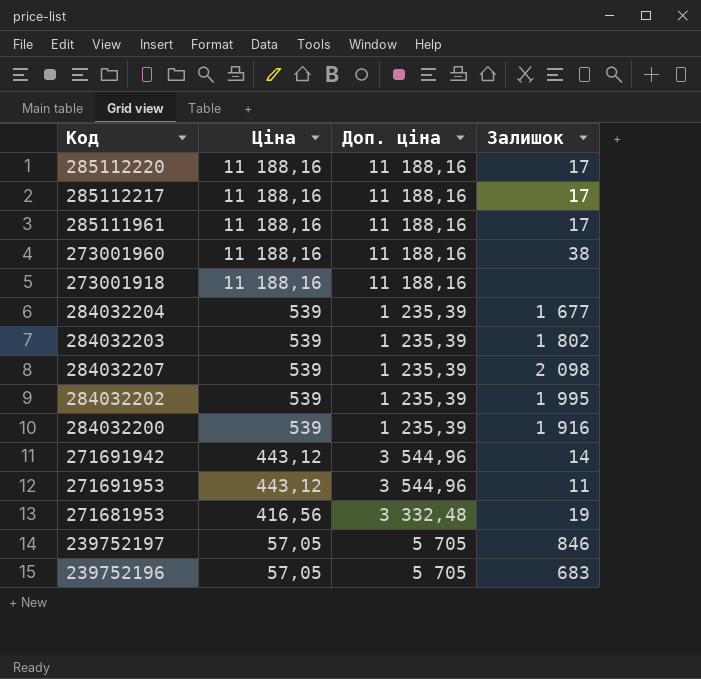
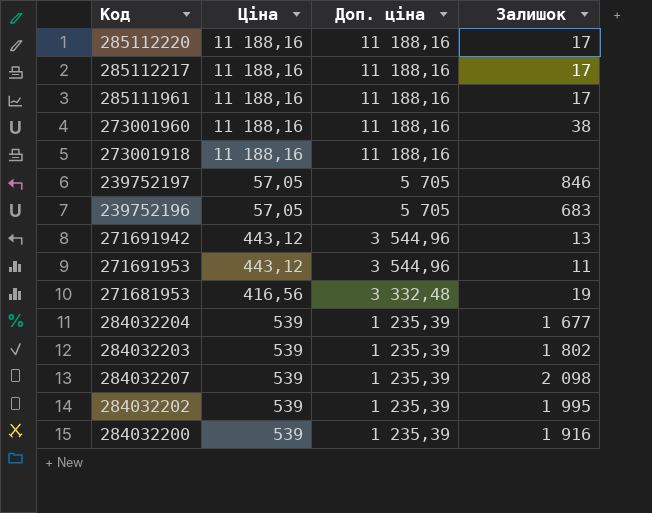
row order: Ціна descending -> Доп. ціна descending
271691942 | Залишок: 14 -> 13

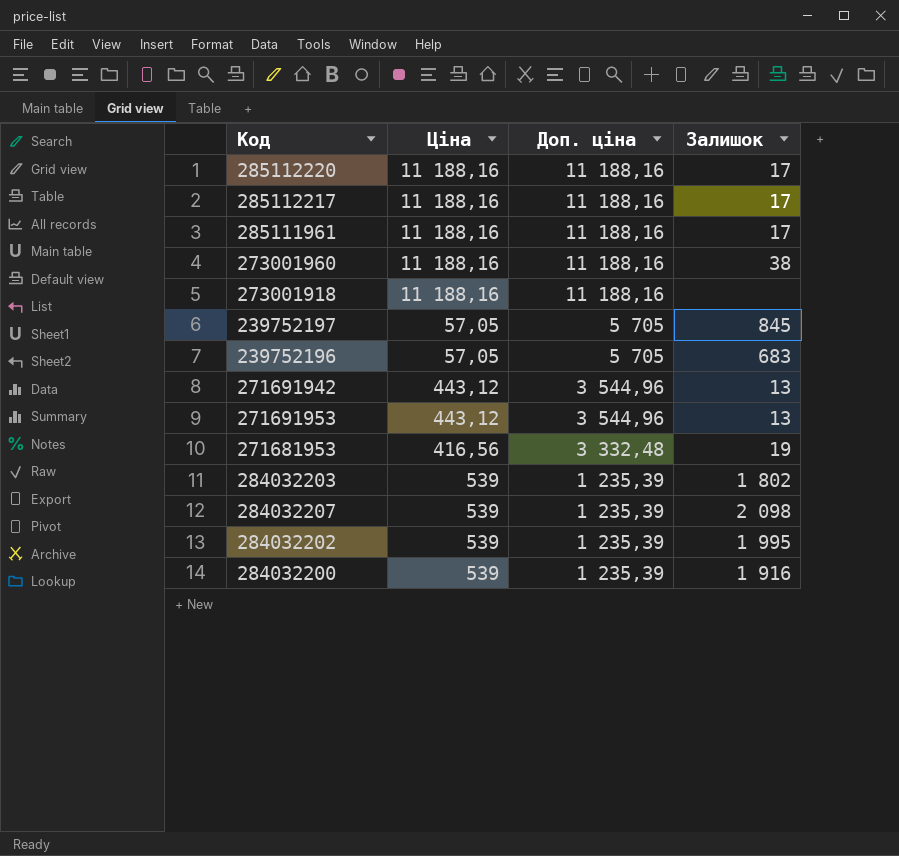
row 284032204: 539 | 1 235,39 | 1 677 -> none
239752197 | Залишок: 846 -> 845
271691953 | Залишок: 11 -> 13

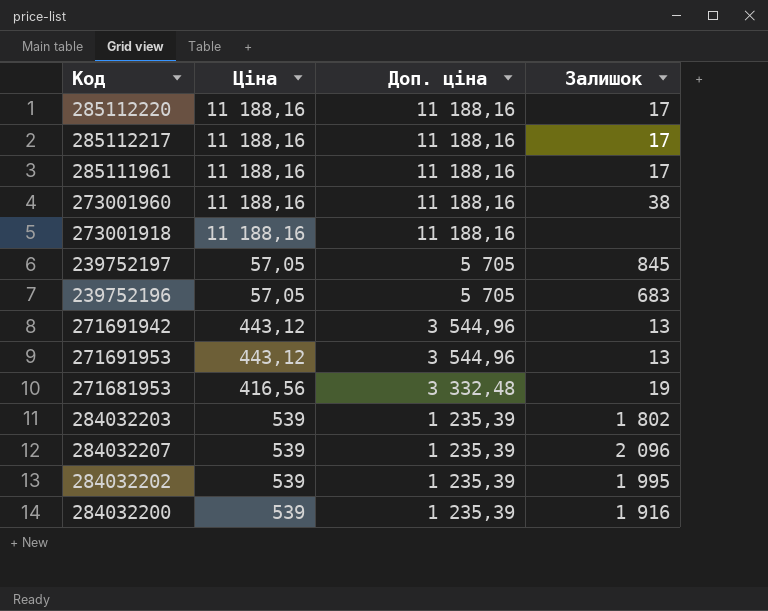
284032207 | Залишок: 2 098 -> 2 096

